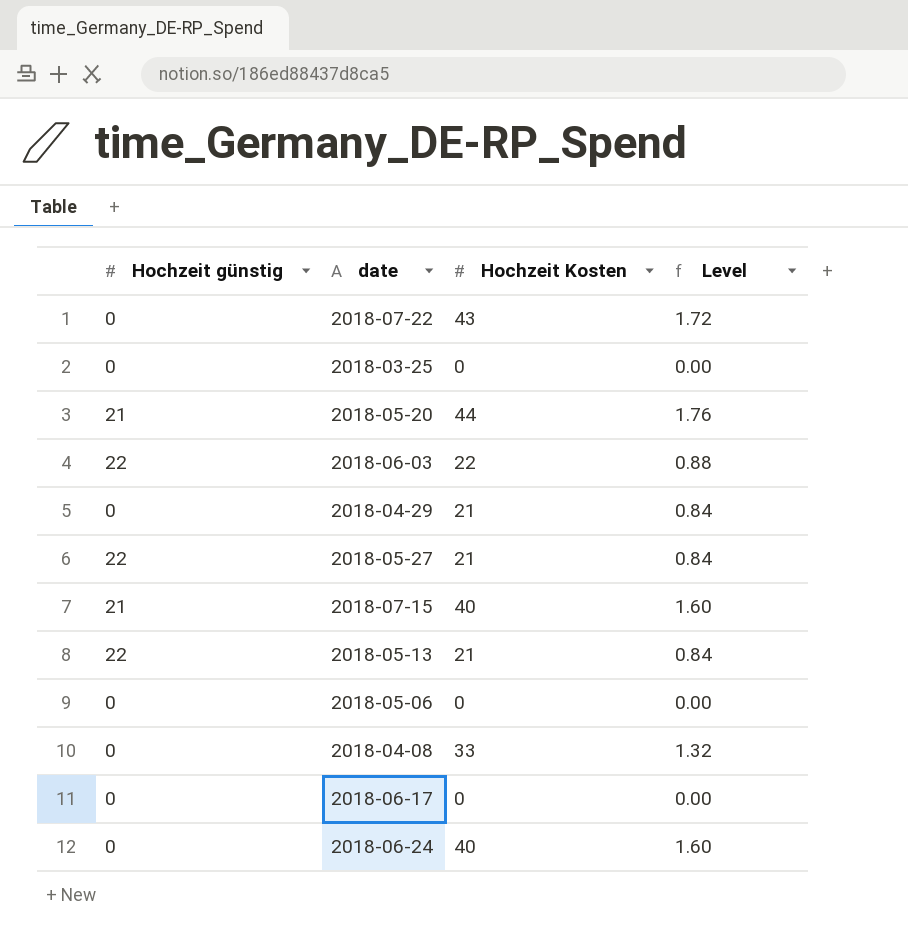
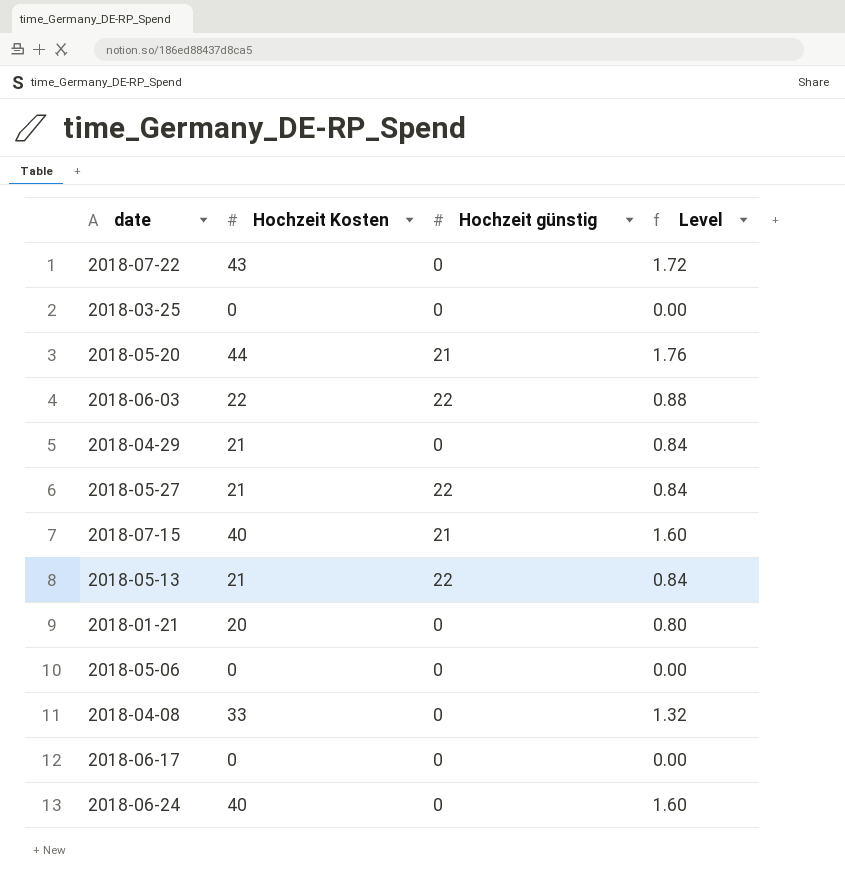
column Hochzeit günstig | position: 1 -> 3
row 2018-01-21: none -> 20 | 0 | 0.80

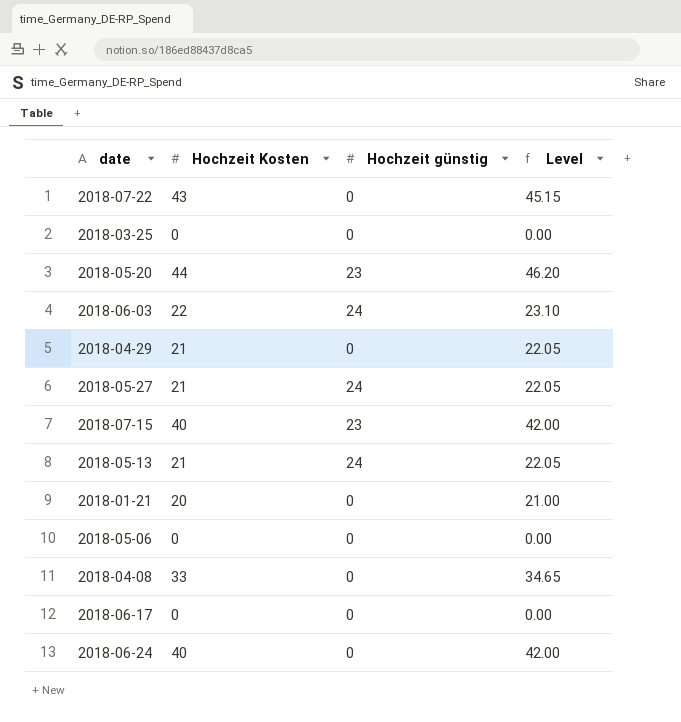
column Level | formula: [Hochzeit Kosten] * 0.04 -> [Hochzeit Kosten] * 1.05
2018-05-20 | Hochzeit günstig: 21 -> 23
2018-06-03 | Hochzeit günstig: 22 -> 24
2018-05-27 | Hochzeit günstig: 22 -> 24
2018-07-15 | Hochzeit günstig: 21 -> 23
2018-05-13 | Hochzeit günstig: 22 -> 24

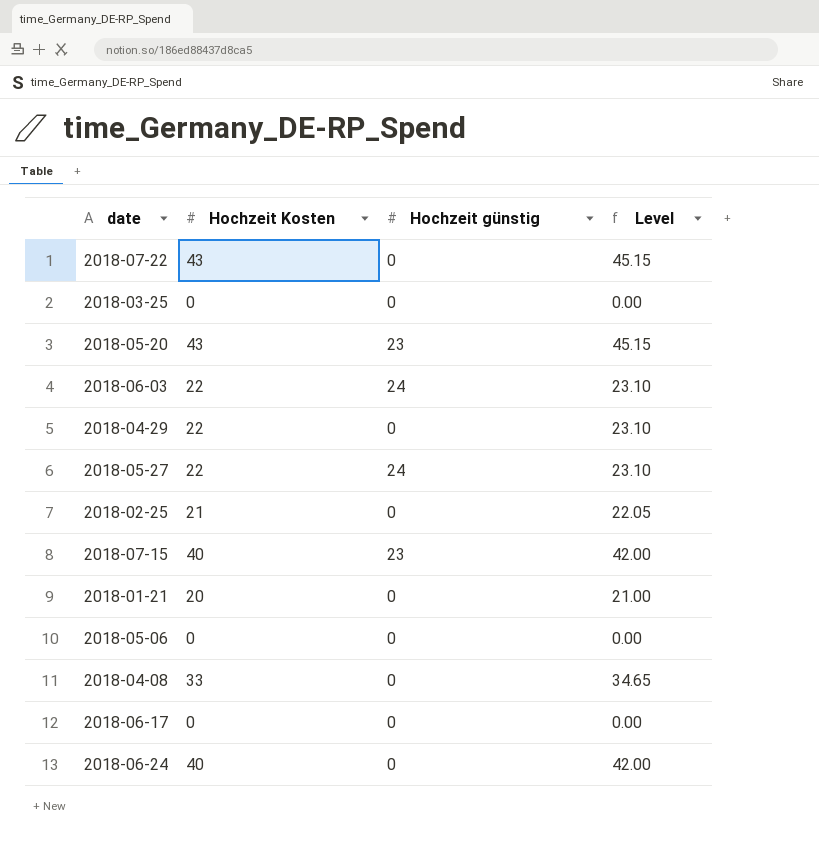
row 2018-05-13: 21 | 24 | 22.05 -> none
2018-05-20 | Hochzeit Kosten: 44 -> 43
2018-05-20 | Level: 46.20 -> 45.15
2018-04-29 | Hochzeit Kosten: 21 -> 22
2018-04-29 | Level: 22.05 -> 23.10
2018-05-27 | Hochzeit Kosten: 21 -> 22
2018-05-27 | Level: 22.05 -> 23.10
row 2018-02-25: none -> 21 | 0 | 22.05

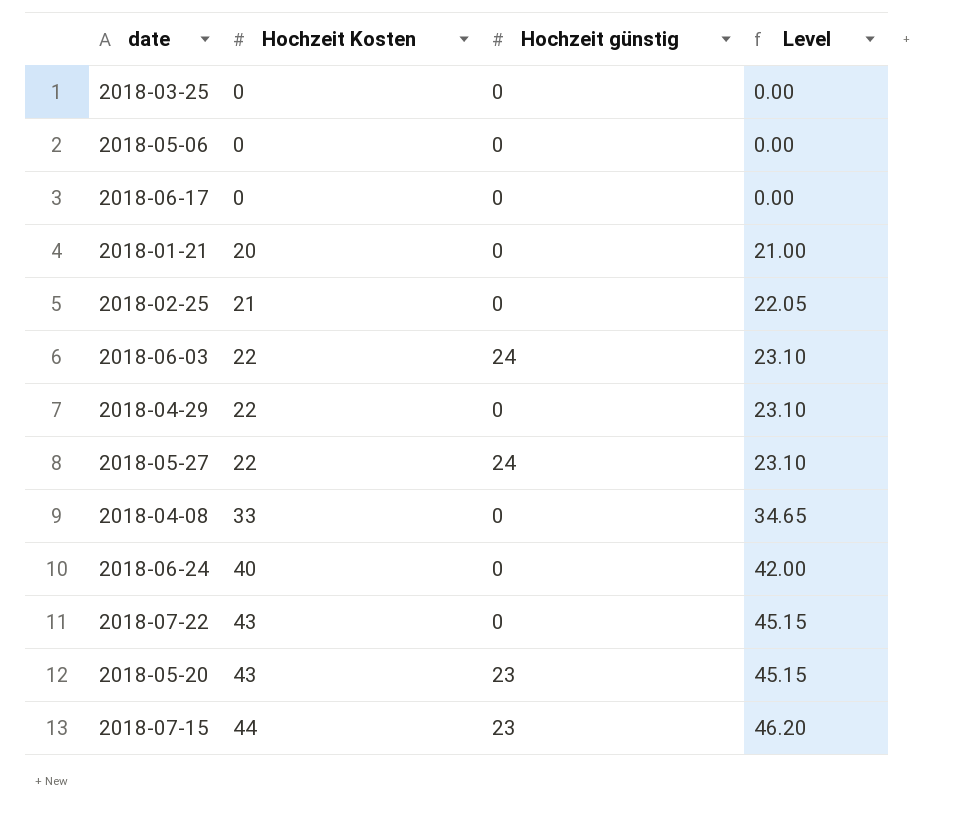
row order: none -> Hochzeit Kosten ascending
2018-07-15 | Hochzeit Kosten: 40 -> 44
2018-07-15 | Level: 42.00 -> 46.20

